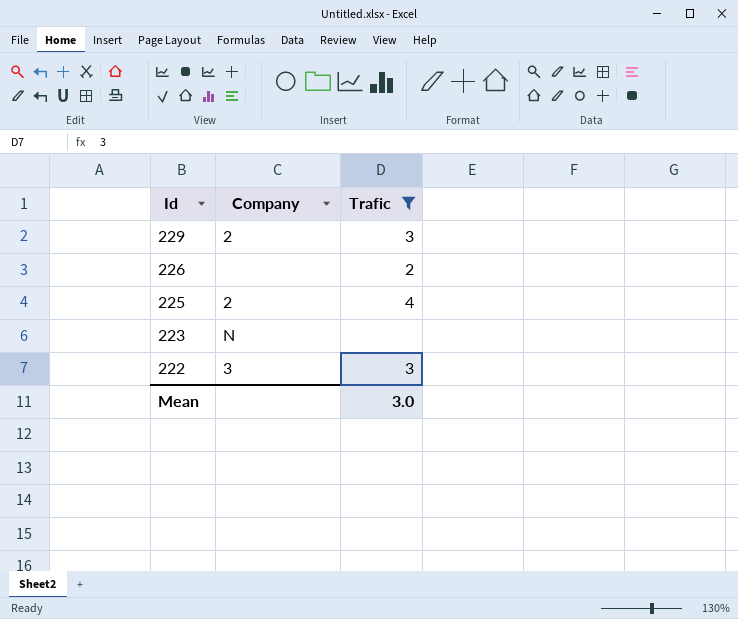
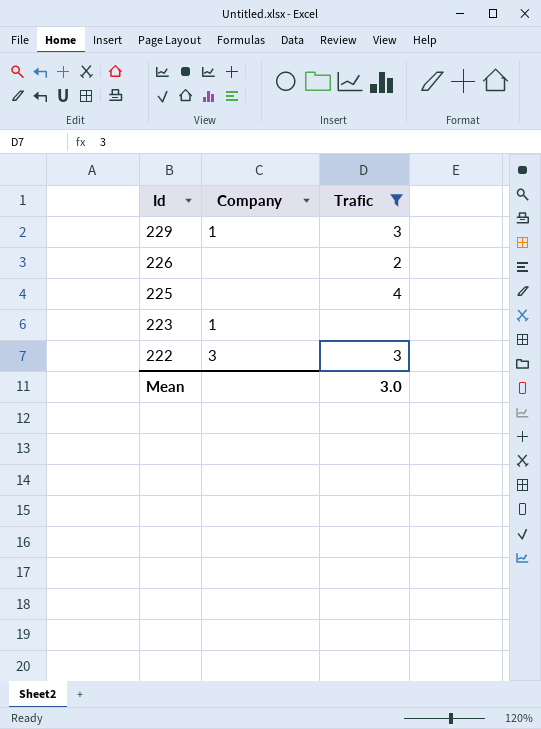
229 | Company: 2 -> 1
225 | Company: 2 -> none
223 | Company: N -> 1

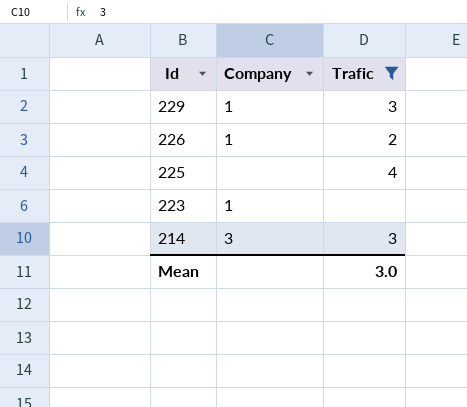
row 222: 3 | 3 -> none
226 | Company: none -> 1
row 214: none -> 3 | 3

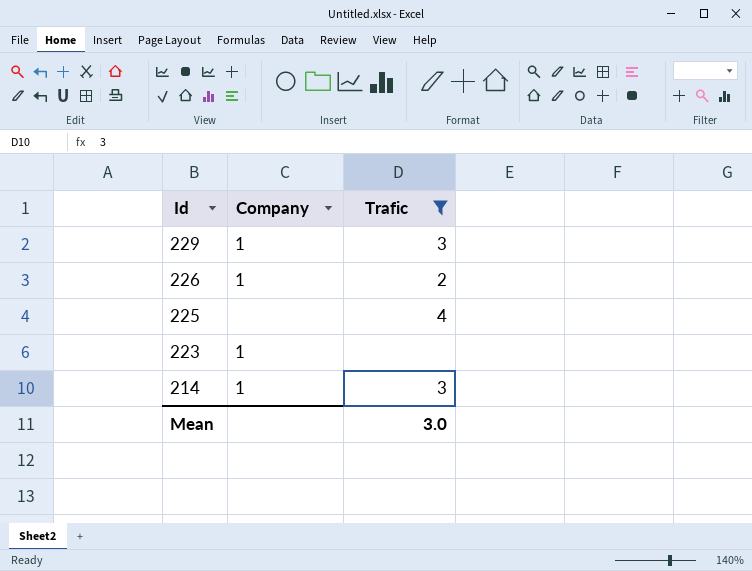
214 | Company: 3 -> 1

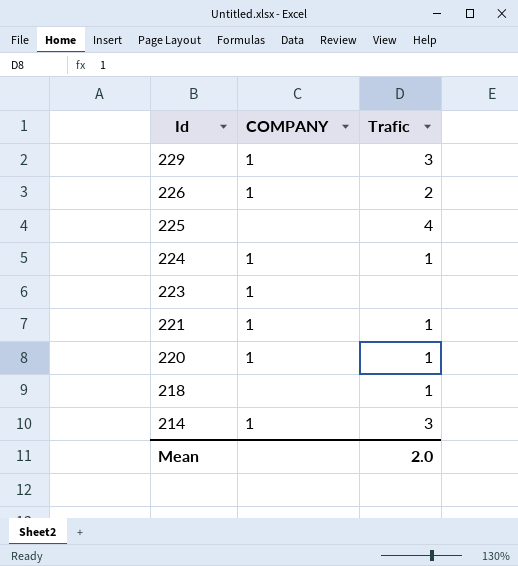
filter: Trafic != 1 -> none
column name: Company -> COMPANY
Mean | Trafic: 3.0 -> 2.0

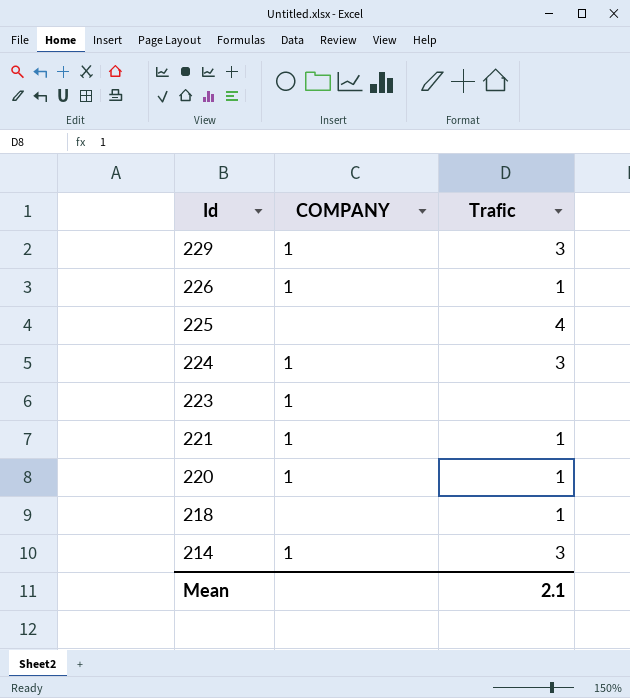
226 | Trafic: 2 -> 1
224 | Trafic: 1 -> 3
Mean | Trafic: 2.0 -> 2.1

